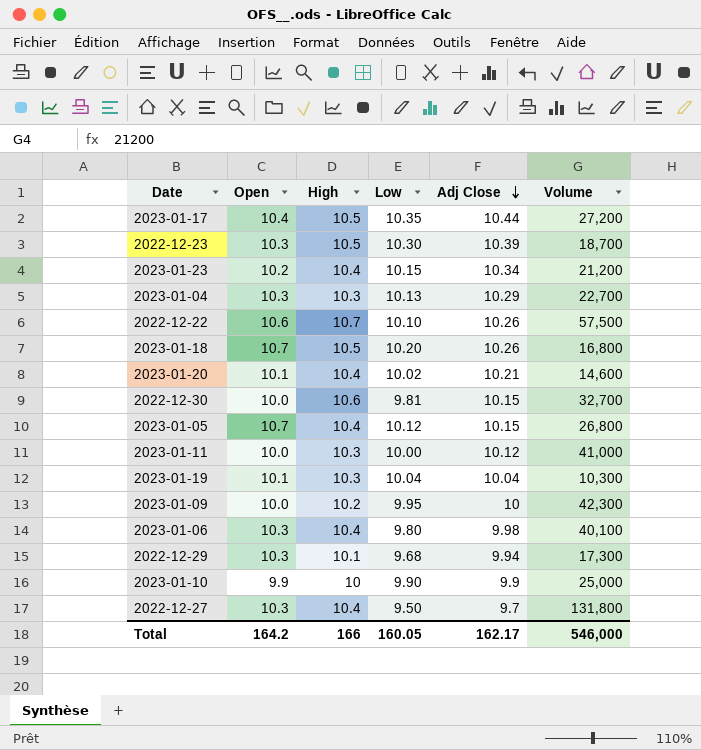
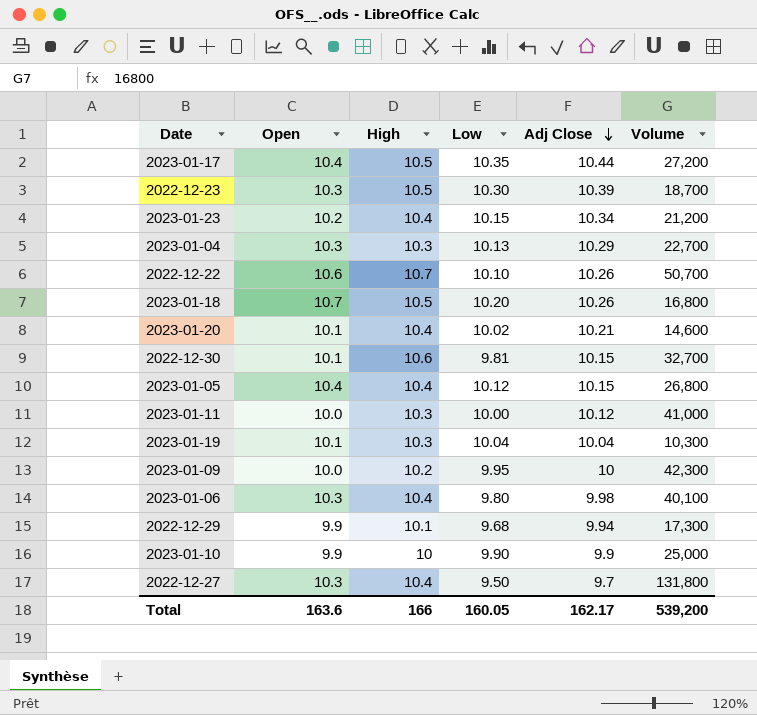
2022-12-22 | Volume: 57,500 -> 50,700
2022-12-30 | Open: 10.0 -> 10.1
2023-01-05 | Open: 10.7 -> 10.4
2022-12-29 | Open: 10.3 -> 9.9
Total | Open: 164.2 -> 163.6
Total | Volume: 546,000 -> 539,200

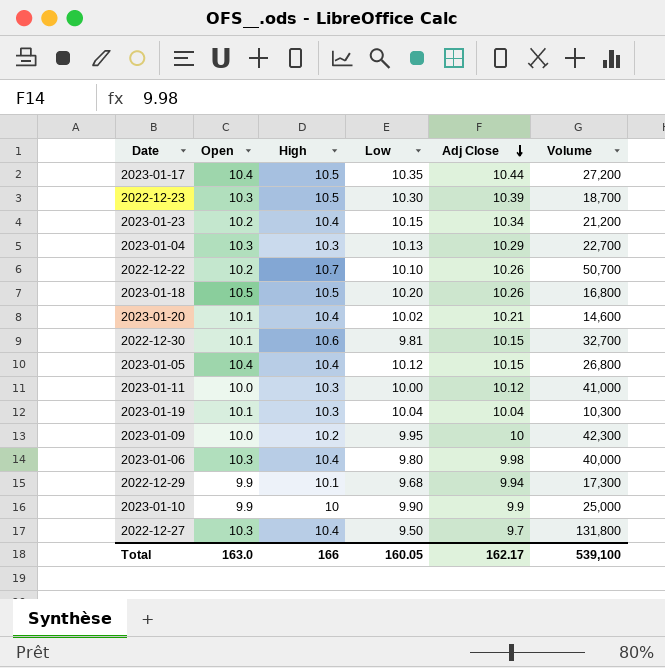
2022-12-22 | Open: 10.6 -> 10.2
2023-01-18 | Open: 10.7 -> 10.5
2023-01-06 | Volume: 40,100 -> 40,000
Total | Open: 163.6 -> 163.0
Total | Volume: 539,200 -> 539,100

